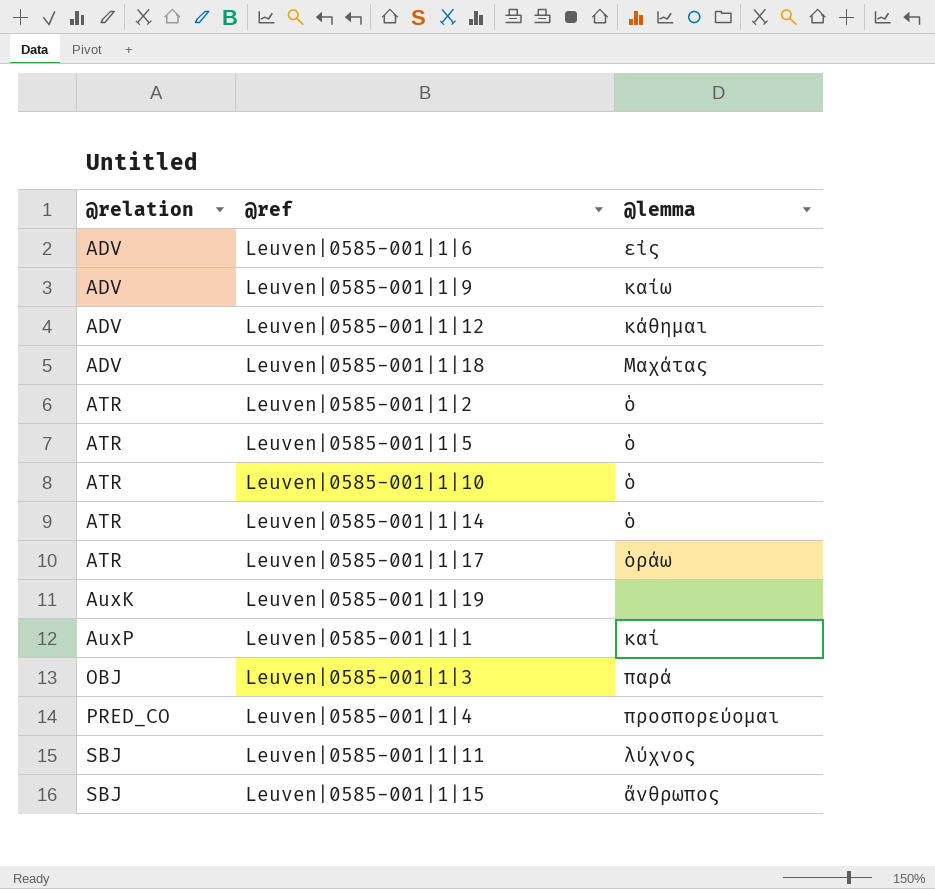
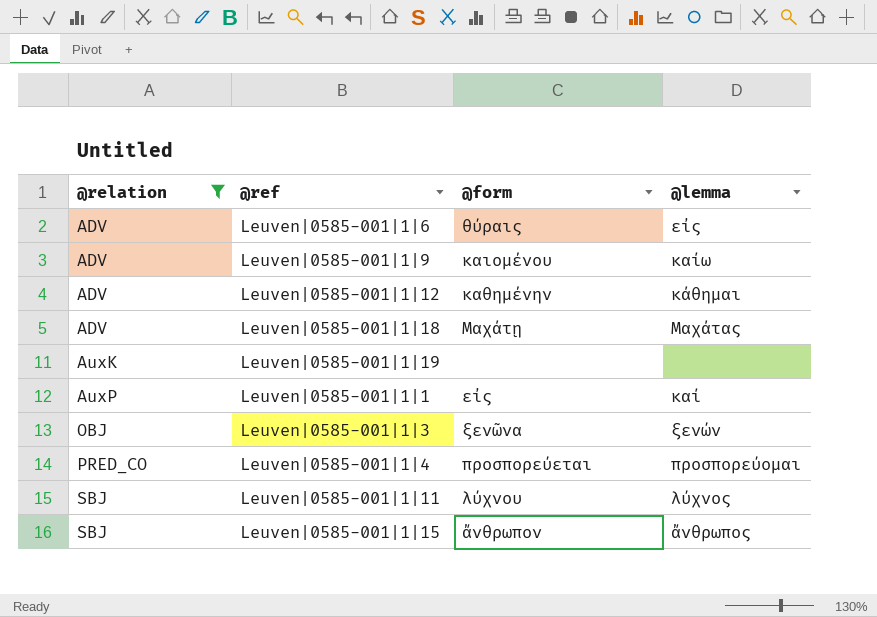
filter: none -> @relation != ATR
column @form | position: none -> 3
Leuven|0585-001|1|3 | @lemma: παρά -> ξενών

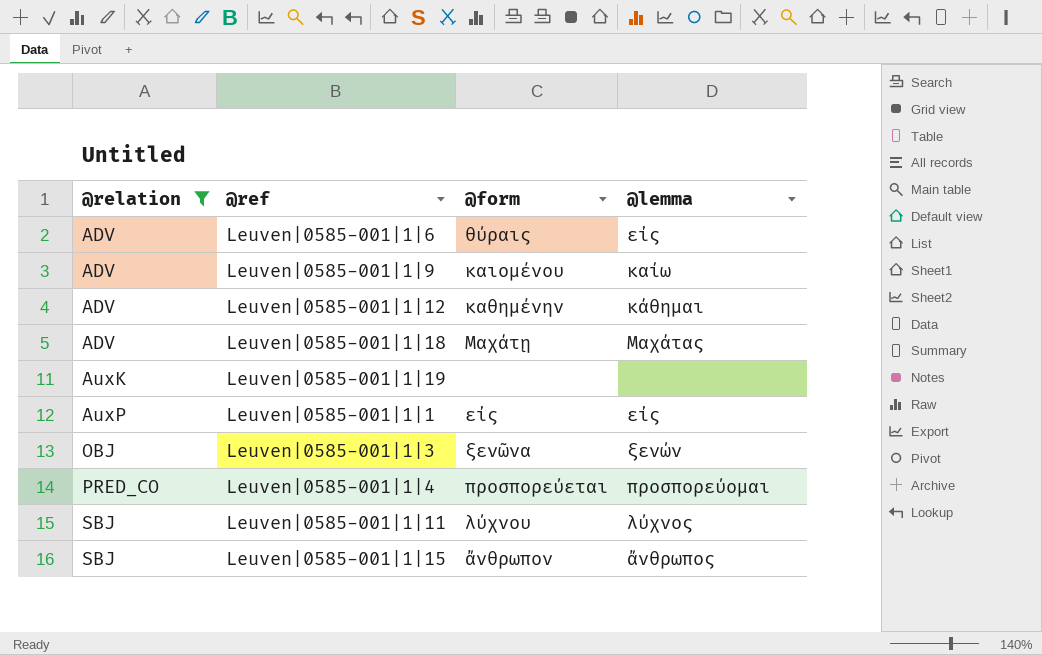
Leuven|0585-001|1|1 | @lemma: καί -> εἰς

